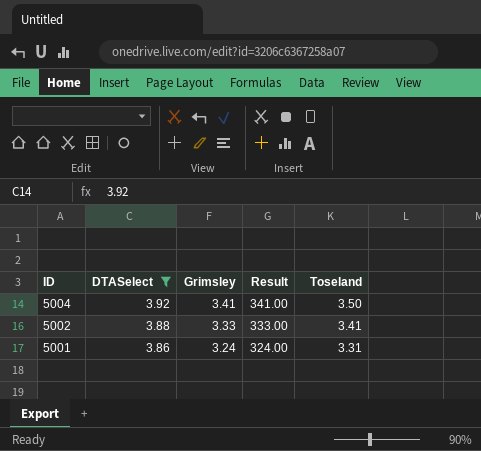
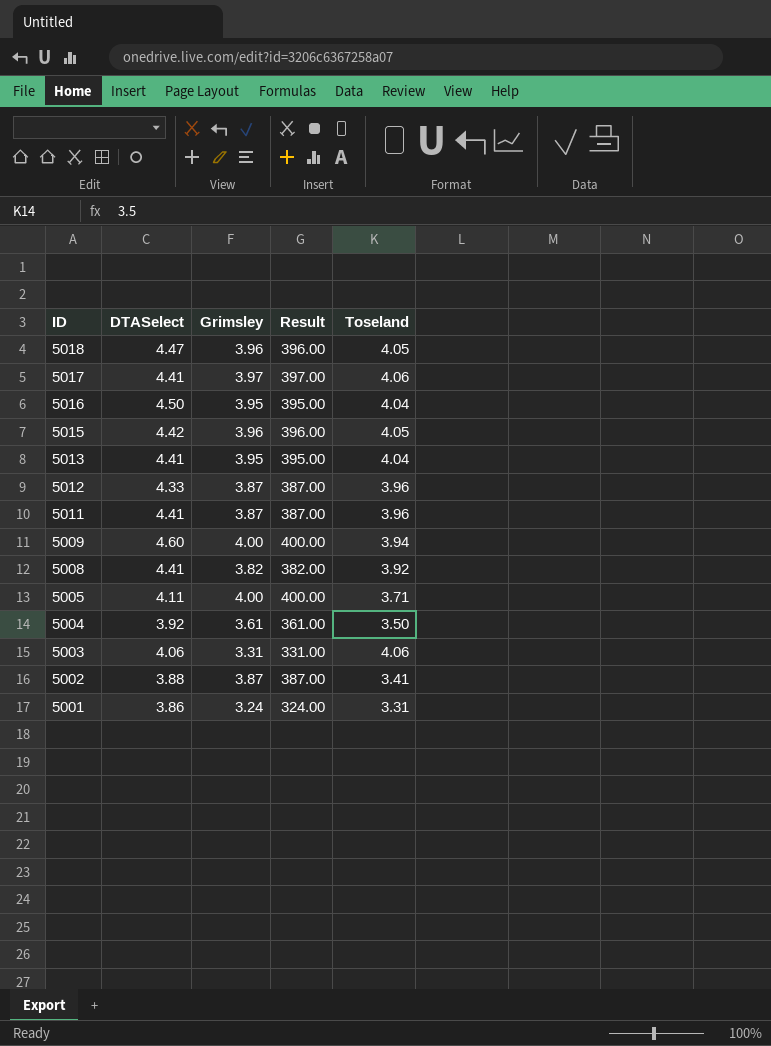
filter: DTASelect <= 3.92 -> none
5004 | Grimsley: 3.41 -> 3.61
5004 | Result: 341.00 -> 361.00
5002 | Grimsley: 3.33 -> 3.87
5002 | Result: 333.00 -> 387.00

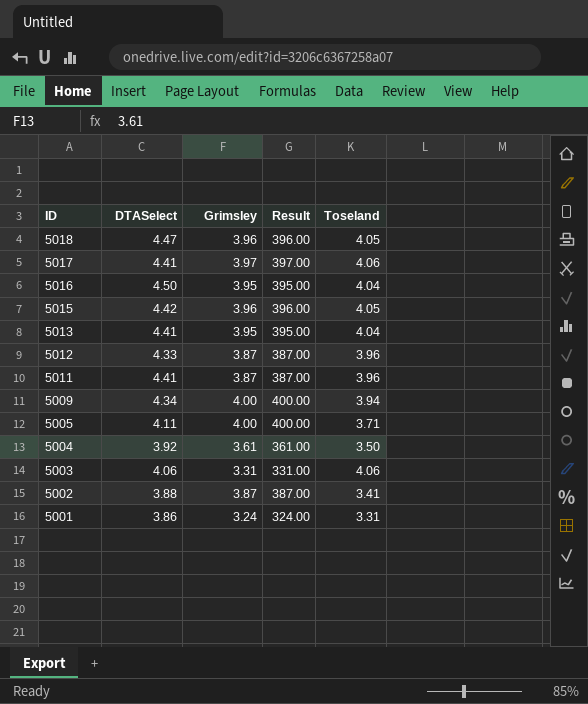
row 5008: 4.41 | 3.82 | 382.00 | 3.92 -> none
5009 | DTASelect: 4.60 -> 4.34

